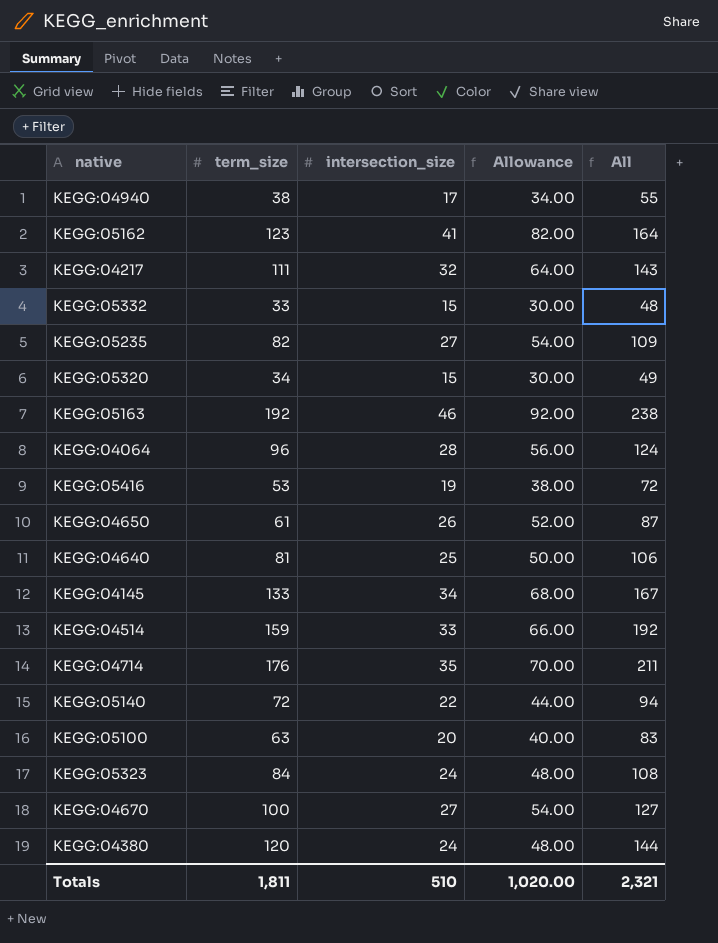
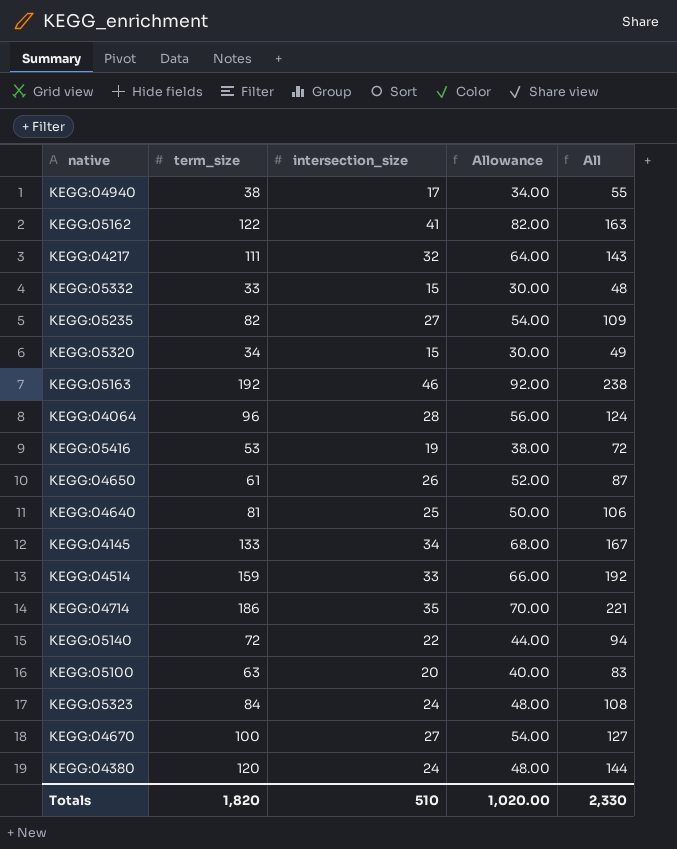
KEGG:05162 | term_size: 123 -> 122
KEGG:05162 | All: 164 -> 163
KEGG:04714 | term_size: 176 -> 186
KEGG:04714 | All: 211 -> 221
Totals | term_size: 1,811 -> 1,820
Totals | All: 2,321 -> 2,330

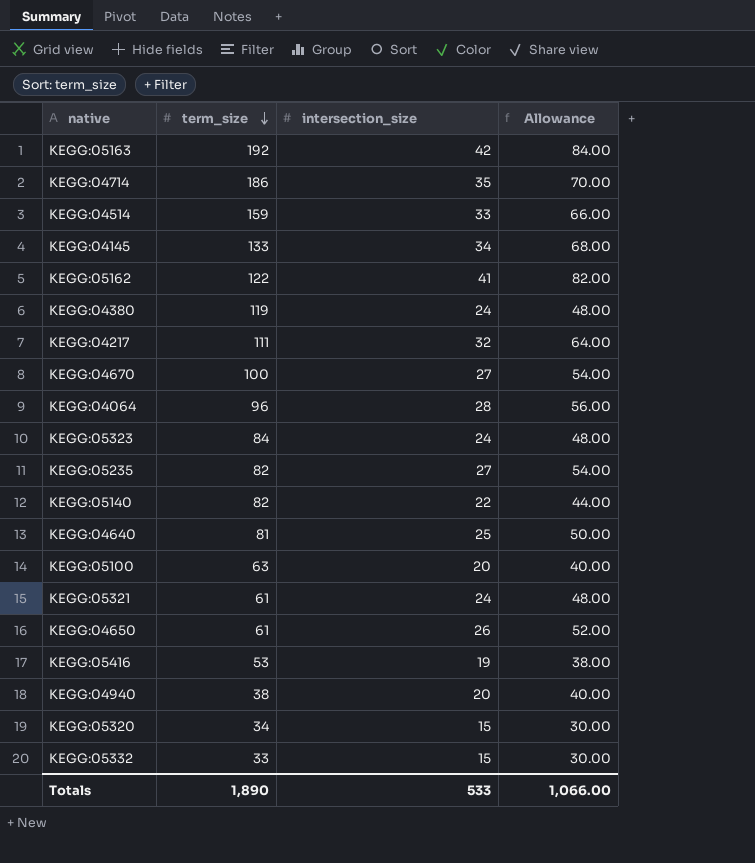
row order: none -> term_size descending
column All | formula: [term_size] + [intersection_size] -> none
KEGG:05163 | intersection_size: 46 -> 42
KEGG:05163 | Allowance: 92.00 -> 84.00
KEGG:04380 | term_size: 120 -> 119
KEGG:05140 | term_size: 72 -> 82
row KEGG:05321: none -> 61 | 24 | 48.00
KEGG:04940 | intersection_size: 17 -> 20
KEGG:04940 | Allowance: 34.00 -> 40.00
Totals | term_size: 1,820 -> 1,890
Totals | intersection_size: 510 -> 533
Totals | Allowance: 1,020.00 -> 1,066.00

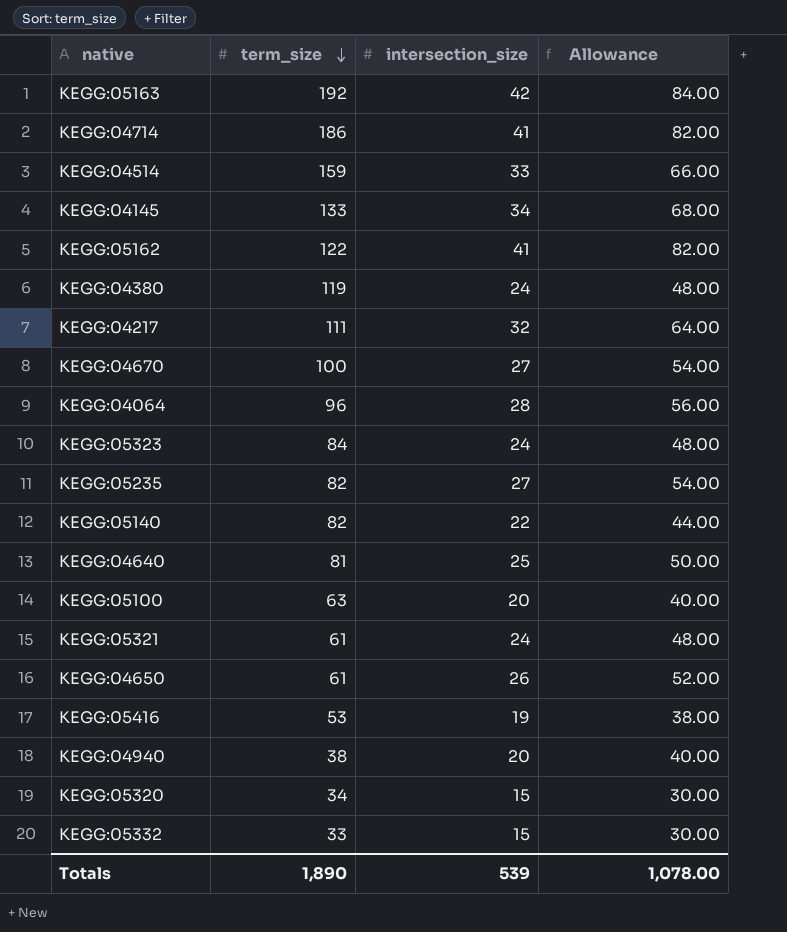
KEGG:04714 | intersection_size: 35 -> 41
KEGG:04714 | Allowance: 70.00 -> 82.00
Totals | intersection_size: 533 -> 539
Totals | Allowance: 1,066.00 -> 1,078.00

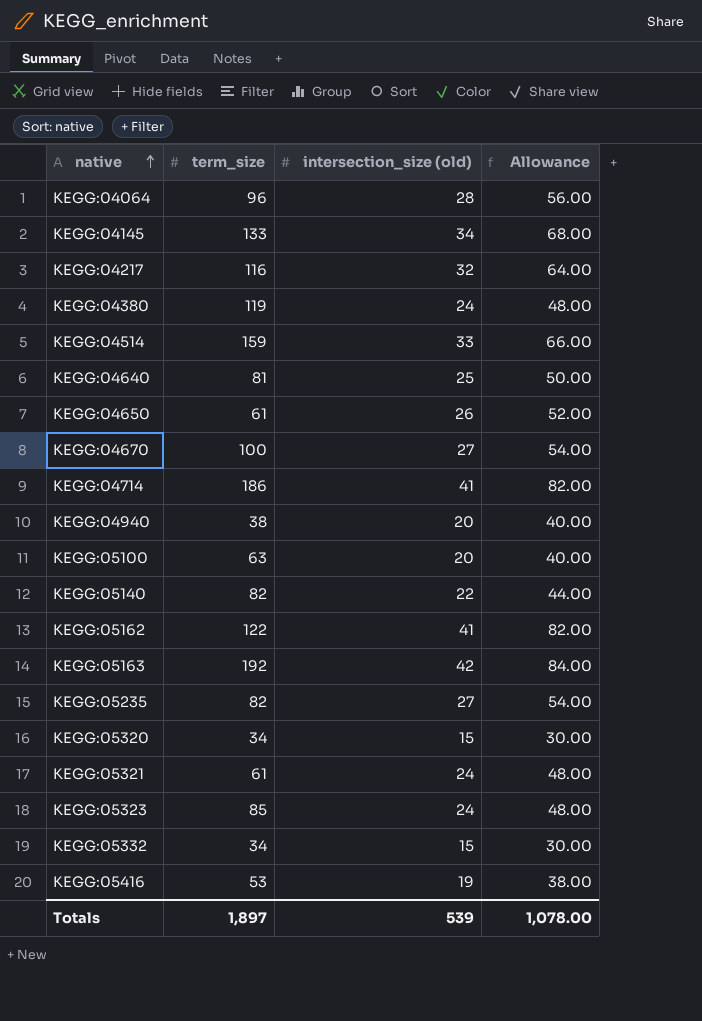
row order: term_size descending -> native ascending
column name: intersection_size -> intersection_size (old)
KEGG:04217 | term_size: 111 -> 116
KEGG:05323 | term_size: 84 -> 85
KEGG:05332 | term_size: 33 -> 34
Totals | term_size: 1,890 -> 1,897

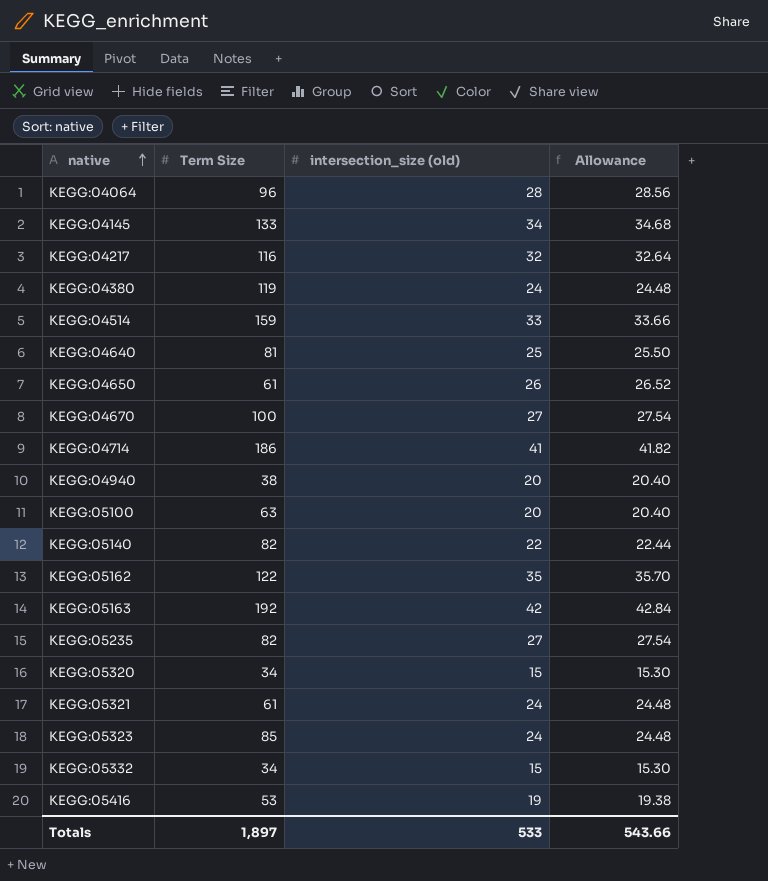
column name: term_size -> Term Size
column Allowance | formula: [intersection_size (old)] * 2 -> [intersection_size (old)] * 1.02
KEGG:05162 | intersection_size (old): 41 -> 35
Totals | intersection_size (old): 539 -> 533
Totals | Allowance: 1,078.00 -> 543.66

